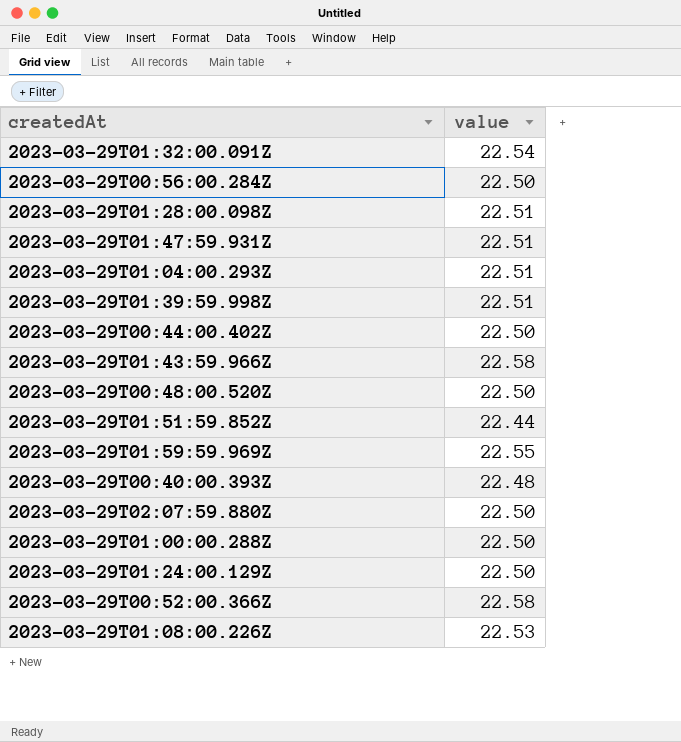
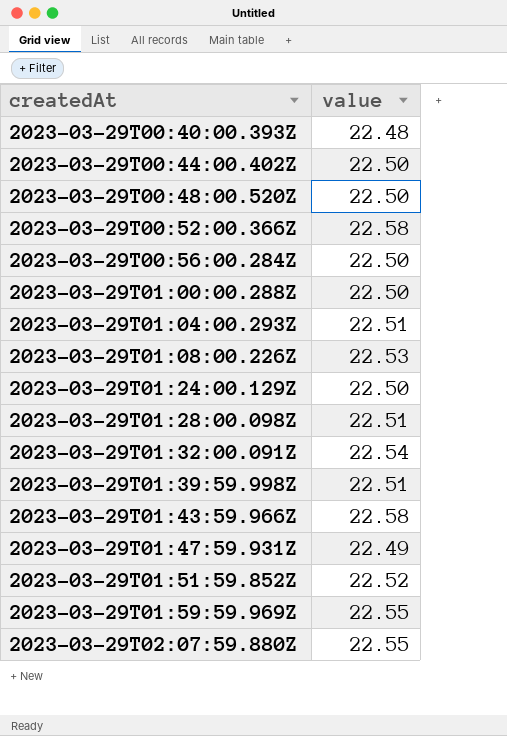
row order: none -> createdAt ascending
2023-03-29T01:47:59.931Z | value: 22.51 -> 22.49
2023-03-29T01:51:59.852Z | value: 22.44 -> 22.52
2023-03-29T02:07:59.880Z | value: 22.50 -> 22.55

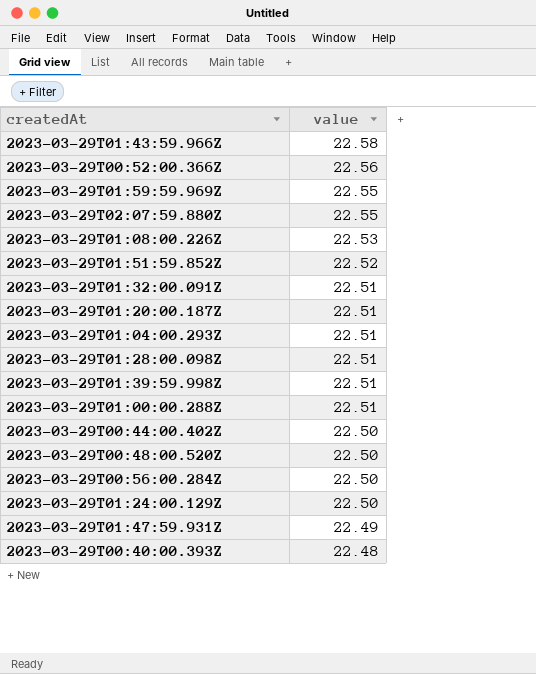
row order: createdAt ascending -> value descending
2023-03-29T00:52:00.366Z | value: 22.58 -> 22.56
2023-03-29T01:32:00.091Z | value: 22.54 -> 22.51
row 2023-03-29T01:20:00.187Z: none -> 22.51
2023-03-29T01:00:00.288Z | value: 22.50 -> 22.51

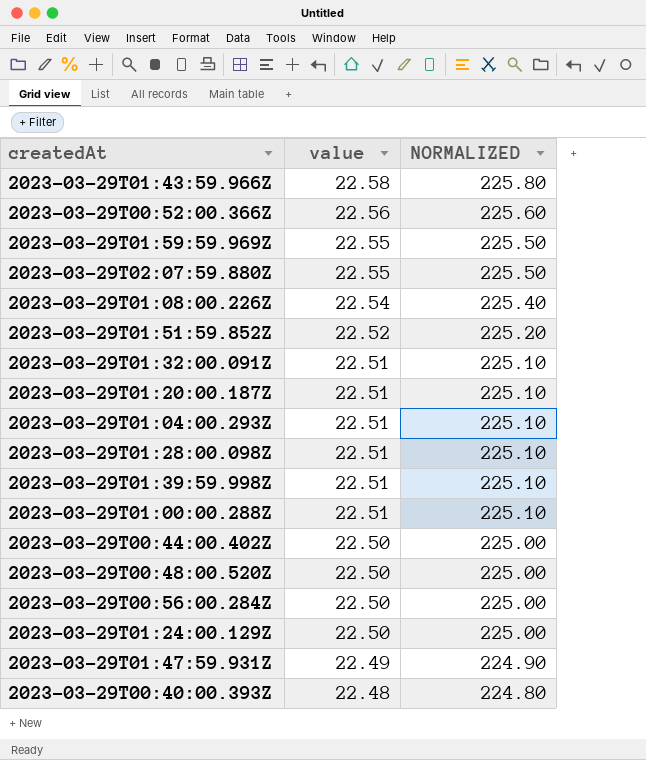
column NORMALIZED | formula: none -> [value] * 10
2023-03-29T01:08:00.226Z | value: 22.53 -> 22.54

